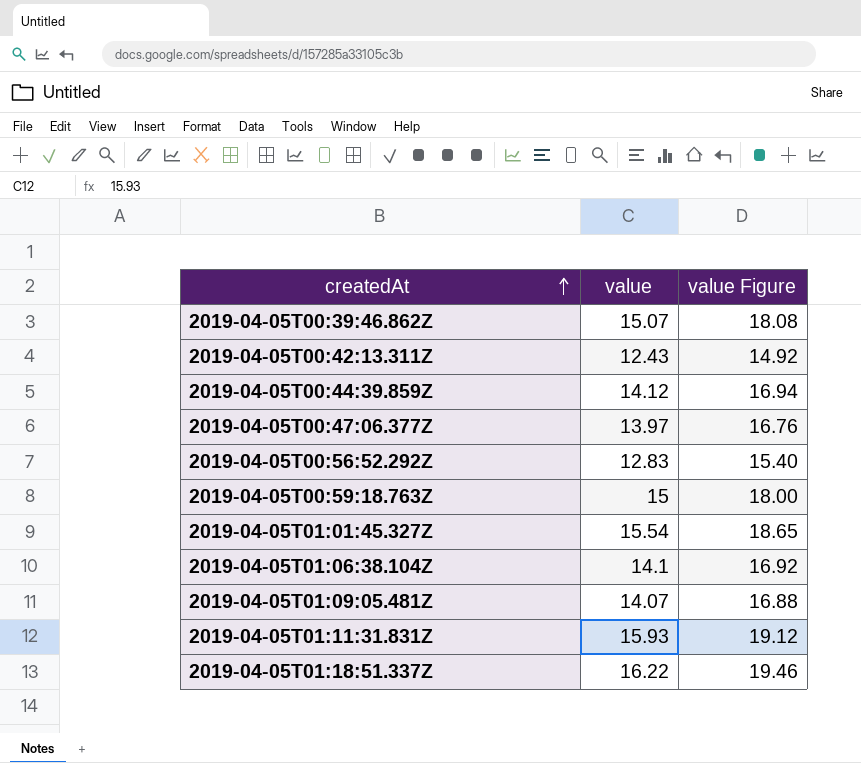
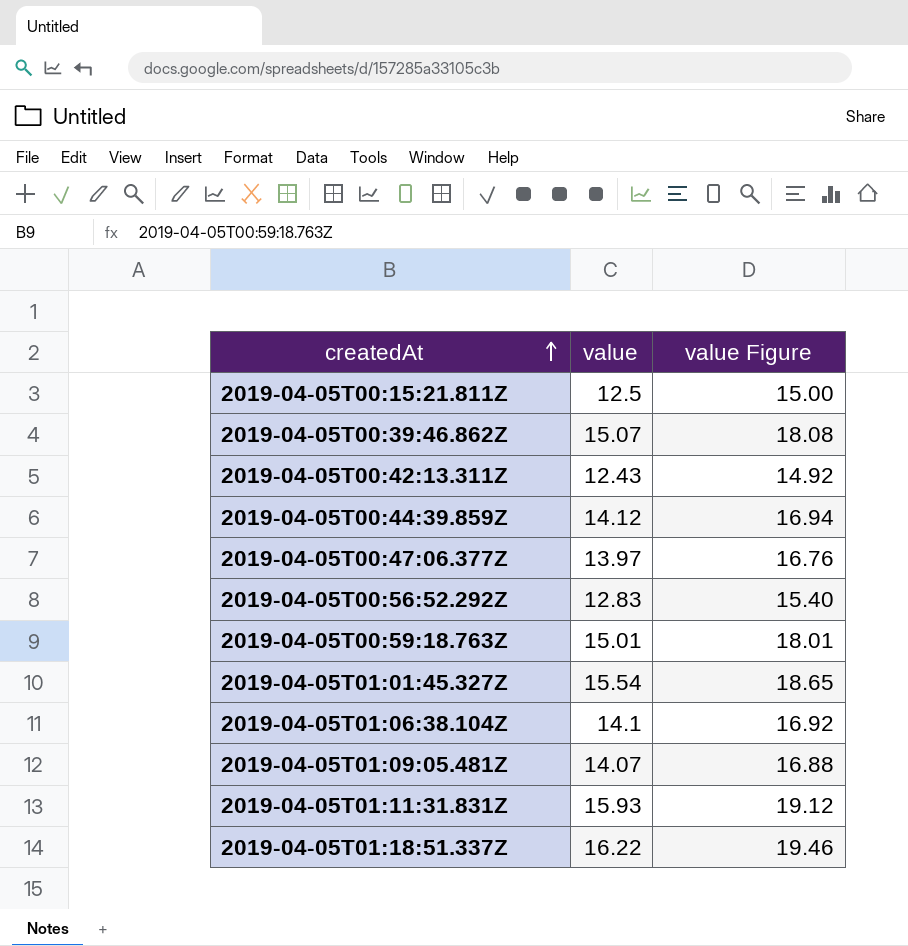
row 2019-04-05T00:15:21.811Z: none -> 12.5 | 15.00
2019-04-05T00:59:18.763Z | value: 15 -> 15.01
2019-04-05T00:59:18.763Z | value Figure: 18.00 -> 18.01

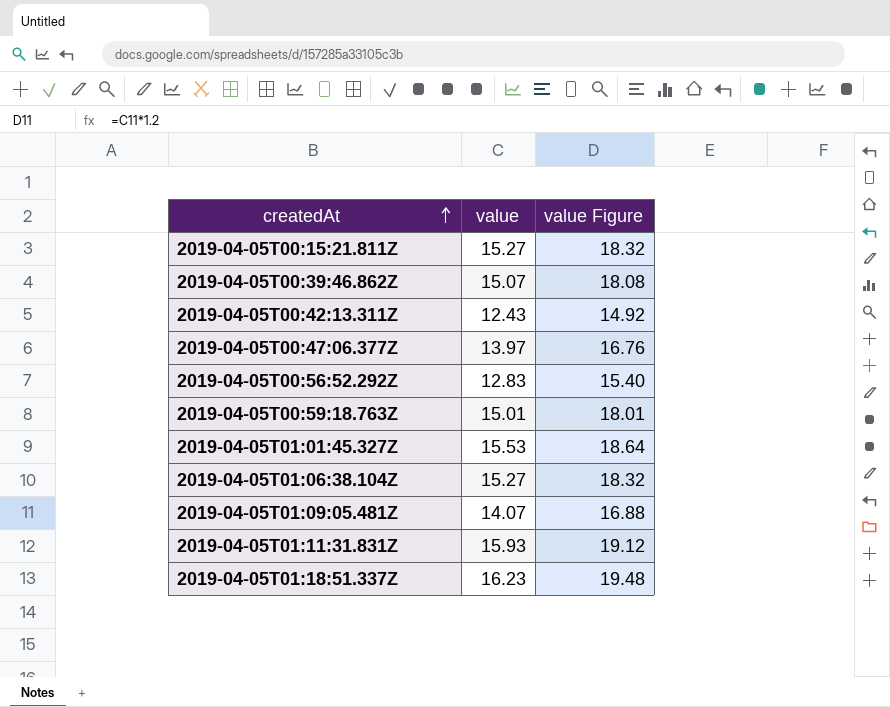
row 2019-04-05T00:44:39.859Z: 14.12 | 16.94 -> none
2019-04-05T00:15:21.811Z | value: 12.5 -> 15.27
2019-04-05T00:15:21.811Z | value Figure: 15.00 -> 18.32
2019-04-05T01:01:45.327Z | value: 15.54 -> 15.53
2019-04-05T01:01:45.327Z | value Figure: 18.65 -> 18.64
2019-04-05T01:06:38.104Z | value: 14.1 -> 15.27
2019-04-05T01:06:38.104Z | value Figure: 16.92 -> 18.32
2019-04-05T01:18:51.337Z | value: 16.22 -> 16.23
2019-04-05T01:18:51.337Z | value Figure: 19.46 -> 19.48

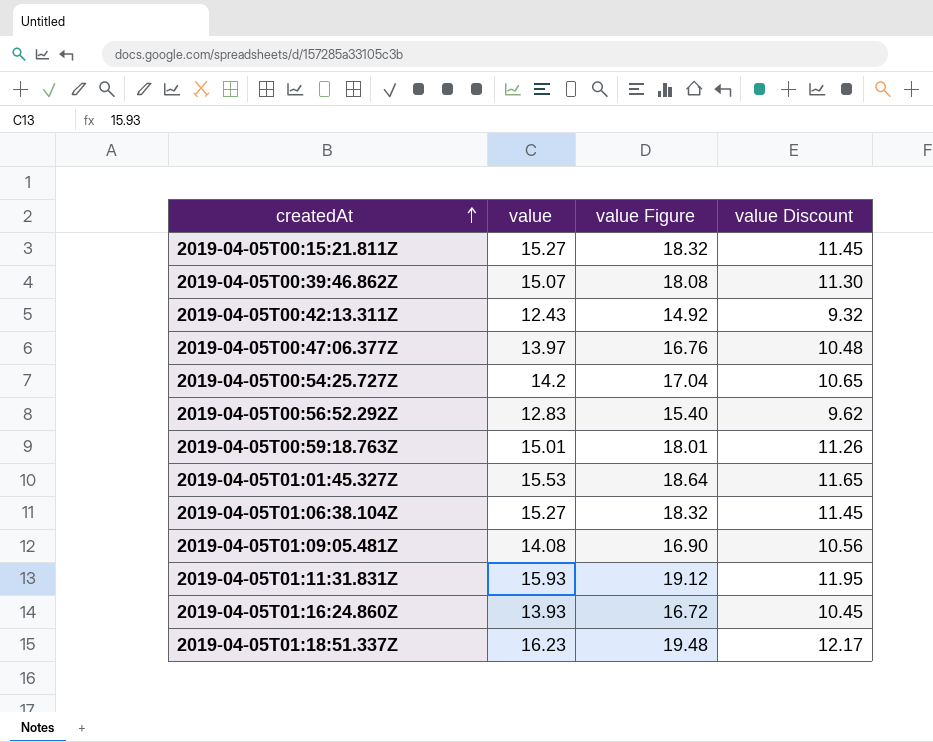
column value Discount | formula: none -> [value] * 0.75
row 2019-04-05T00:54:25.727Z: none -> 14.2 | 17.04 | 10.65
2019-04-05T01:09:05.481Z | value: 14.07 -> 14.08
2019-04-05T01:09:05.481Z | value Figure: 16.88 -> 16.90
row 2019-04-05T01:16:24.860Z: none -> 13.93 | 16.72 | 10.45

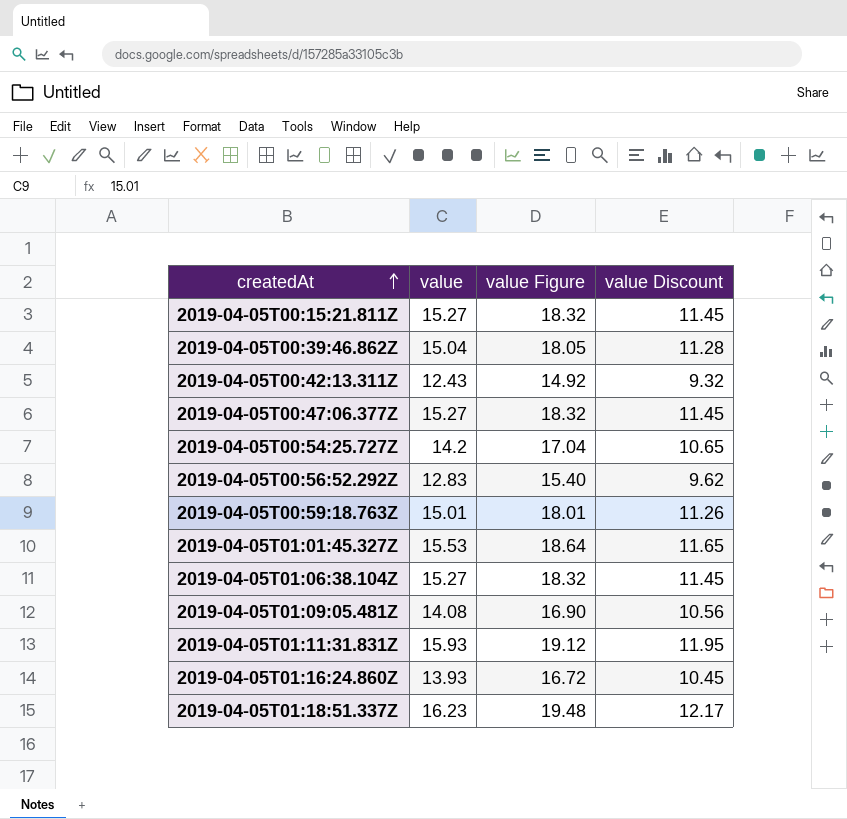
2019-04-05T00:39:46.862Z | value: 15.07 -> 15.04
2019-04-05T00:39:46.862Z | value Figure: 18.08 -> 18.05
2019-04-05T00:39:46.862Z | value Discount: 11.30 -> 11.28
2019-04-05T00:47:06.377Z | value: 13.97 -> 15.27
2019-04-05T00:47:06.377Z | value Figure: 16.76 -> 18.32
2019-04-05T00:47:06.377Z | value Discount: 10.48 -> 11.45

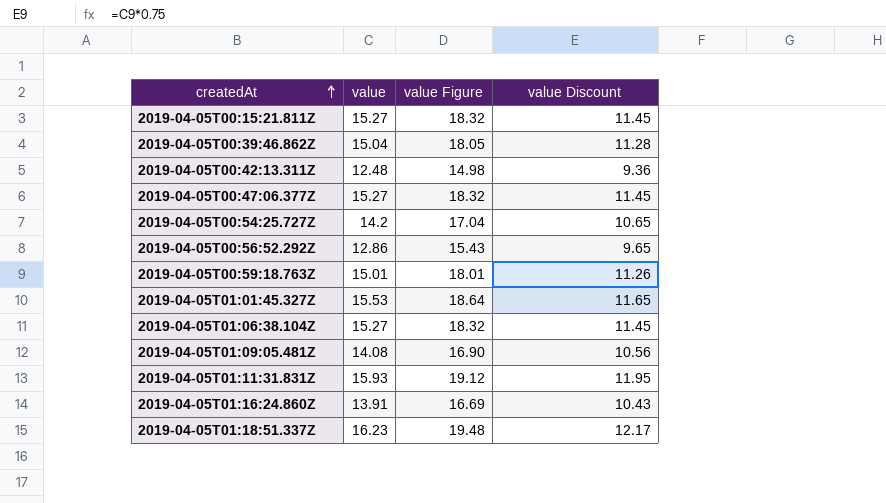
2019-04-05T00:42:13.311Z | value: 12.43 -> 12.48
2019-04-05T00:42:13.311Z | value Figure: 14.92 -> 14.98
2019-04-05T00:42:13.311Z | value Discount: 9.32 -> 9.36
2019-04-05T00:56:52.292Z | value: 12.83 -> 12.86
2019-04-05T00:56:52.292Z | value Figure: 15.40 -> 15.43
2019-04-05T00:56:52.292Z | value Discount: 9.62 -> 9.65
2019-04-05T01:16:24.860Z | value: 13.93 -> 13.91
2019-04-05T01:16:24.860Z | value Figure: 16.72 -> 16.69
2019-04-05T01:16:24.860Z | value Discount: 10.45 -> 10.43

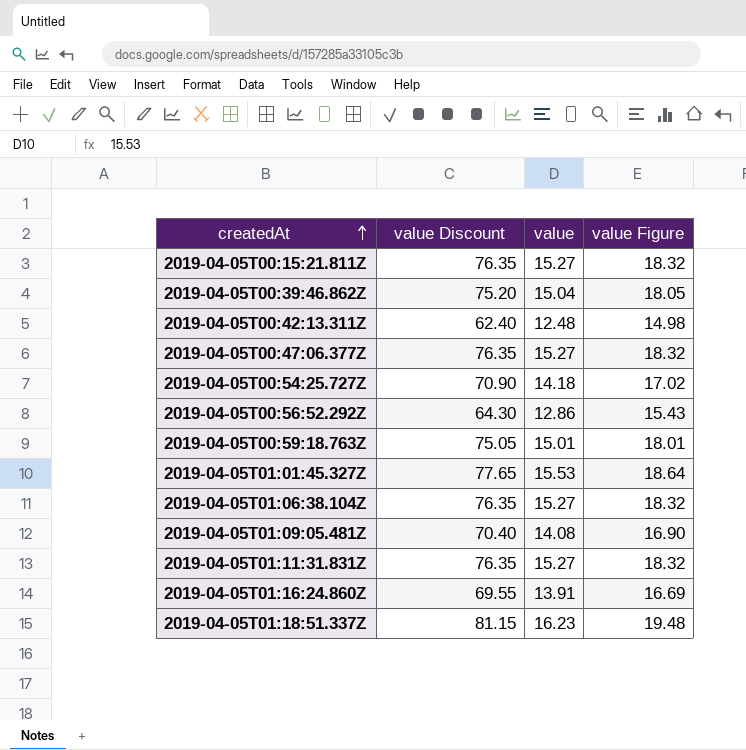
column value Discount | formula: [value] * 0.75 -> [value] * 5
column value Discount | position: 4 -> 2
2019-04-05T00:54:25.727Z | value: 14.2 -> 14.18
2019-04-05T00:54:25.727Z | value Figure: 17.04 -> 17.02
2019-04-05T01:11:31.831Z | value: 15.93 -> 15.27
2019-04-05T01:11:31.831Z | value Figure: 19.12 -> 18.32

